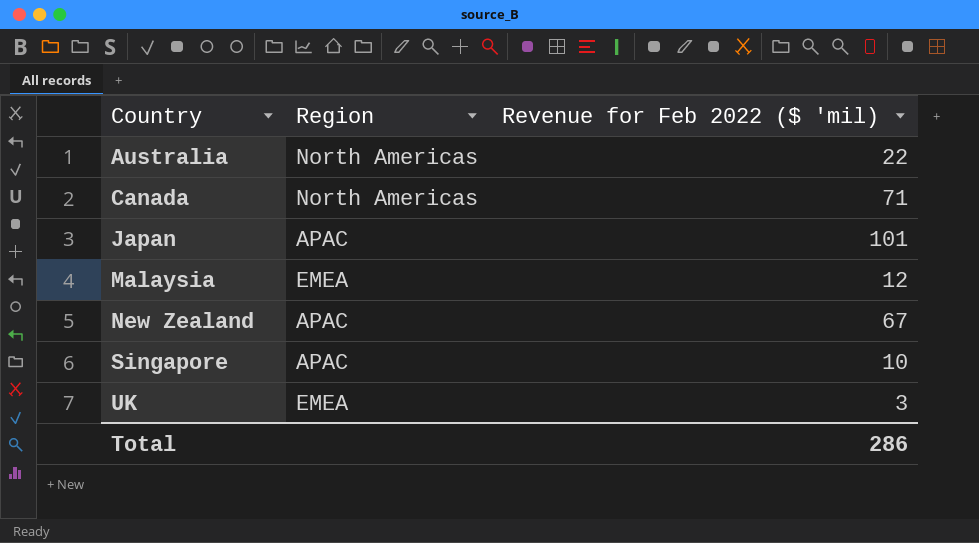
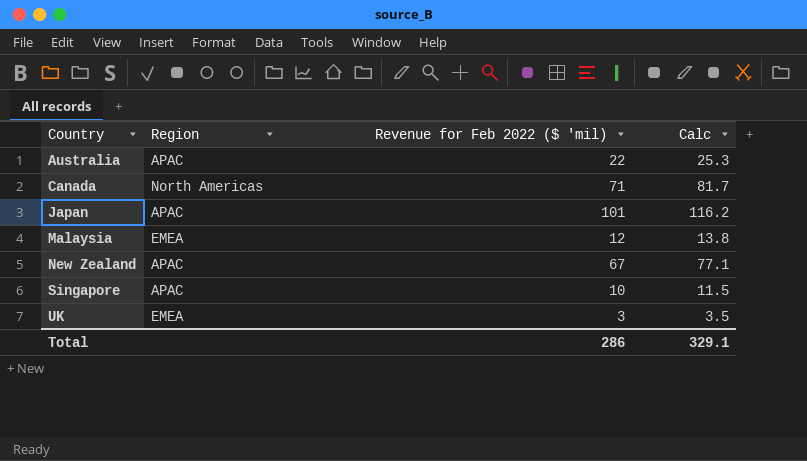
column Calc | formula: none -> [Revenue for Feb 2022 ($ 'mil)] * 1.15
Australia | Region: North Americas -> APAC

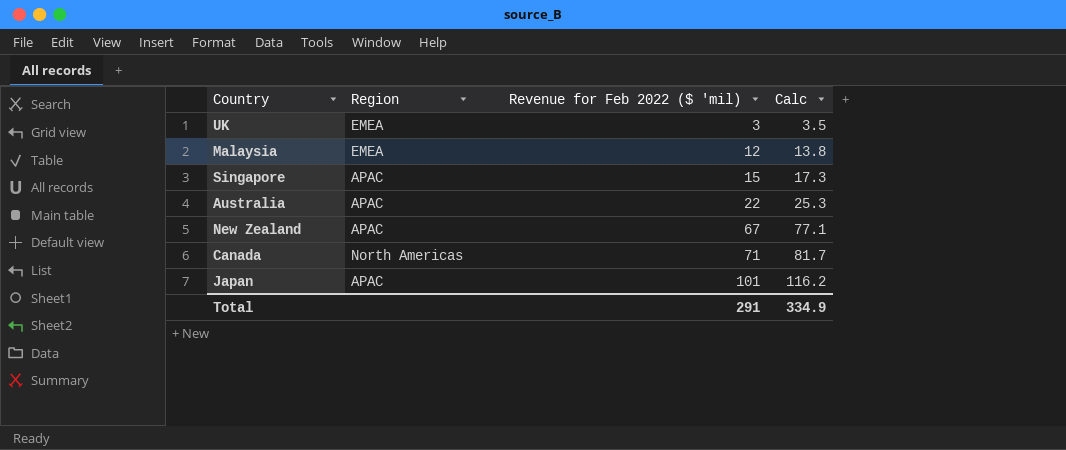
row order: Country ascending -> Revenue for Feb 2022 ($ 'mil) ascending
Singapore | Revenue for Feb 2022 ($ 'mil): 10 -> 15
Singapore | Calc: 11.5 -> 17.3
Total | Revenue for Feb 2022 ($ 'mil): 286 -> 291
Total | Calc: 329.1 -> 334.9

